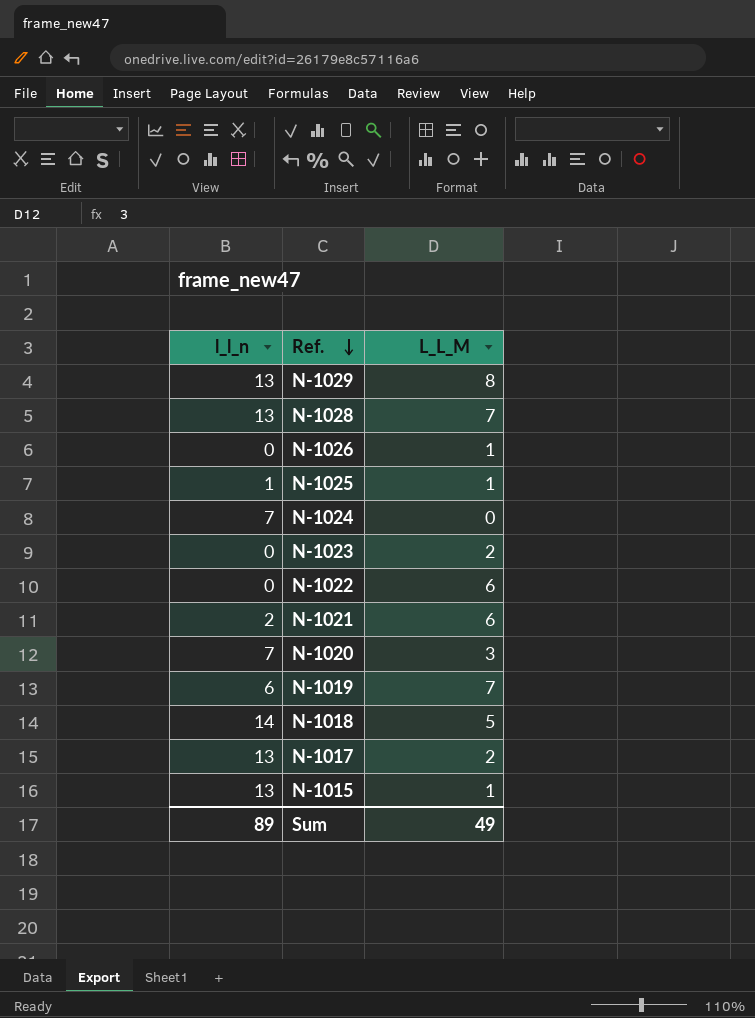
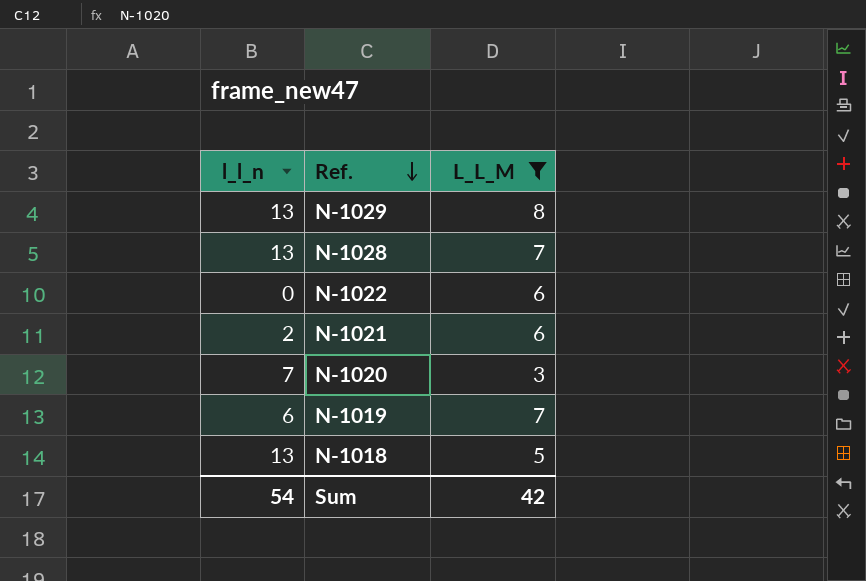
filter: none -> L_L_M >= 3
N-1018 | l_l_n: 14 -> 13
Sum | l_l_n: 89 -> 54
Sum | L_L_M: 49 -> 42

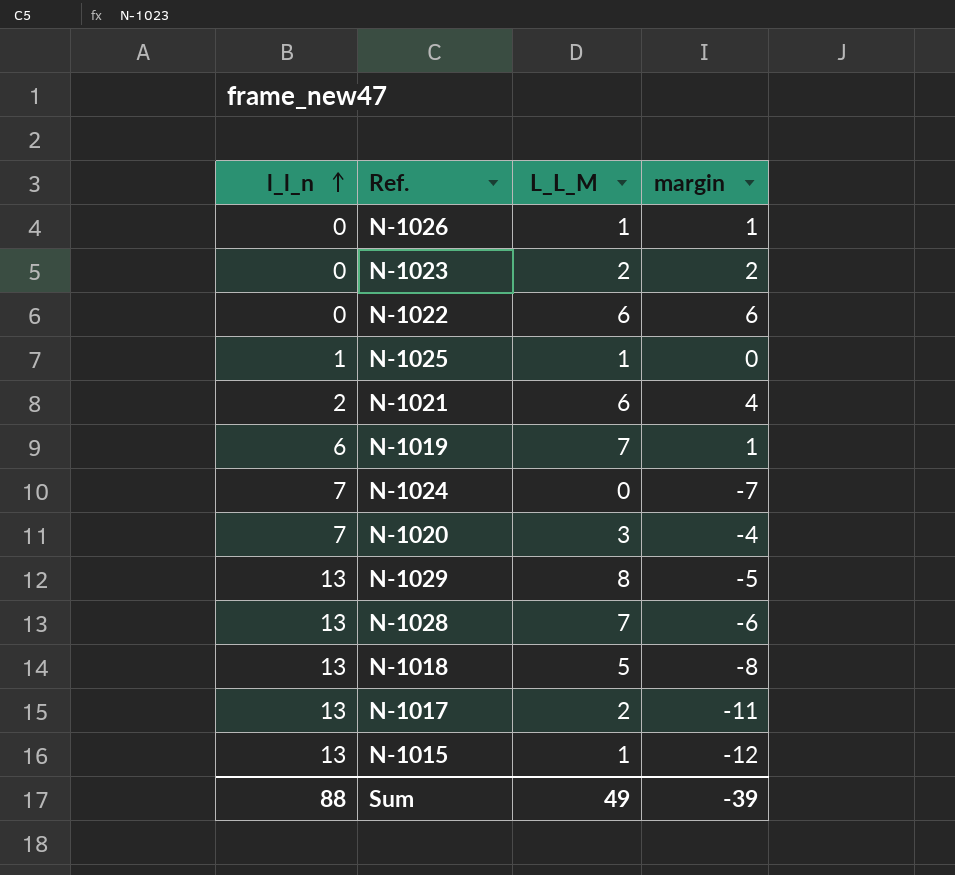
filter: L_L_M >= 3 -> none
row order: Ref. descending -> l_l_n ascending
column margin | formula: none -> [L_L_M] - [l_l_n]
Sum | l_l_n: 54 -> 88
Sum | L_L_M: 42 -> 49

